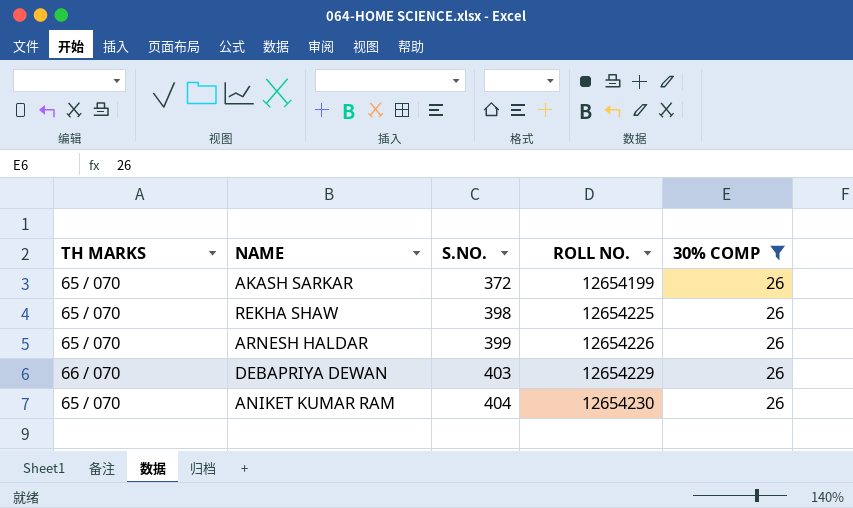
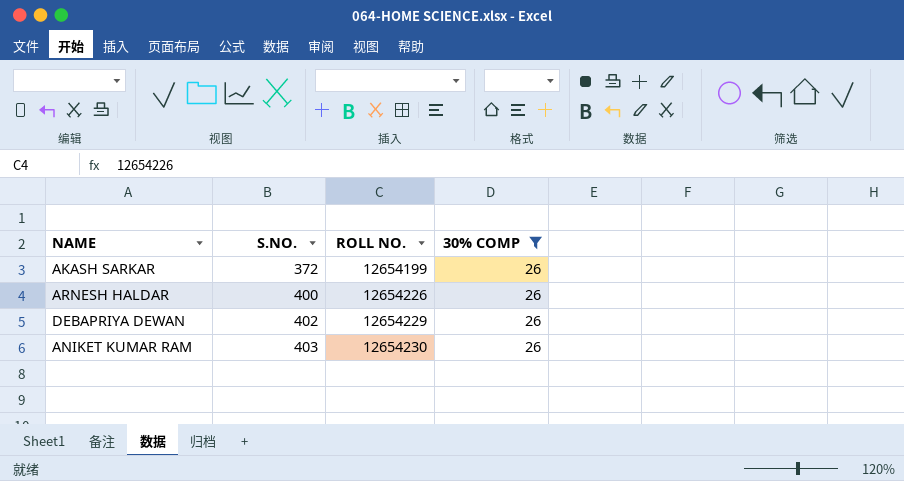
column TH MARKS | position: 1 -> none
row REKHA SHAW: 65 / 070 | 398 | 12654225 | 26 -> none
ARNESH HALDAR | S.NO.: 399 -> 400
DEBAPRIYA DEWAN | S.NO.: 403 -> 402
ANIKET KUMAR RAM | S.NO.: 404 -> 403

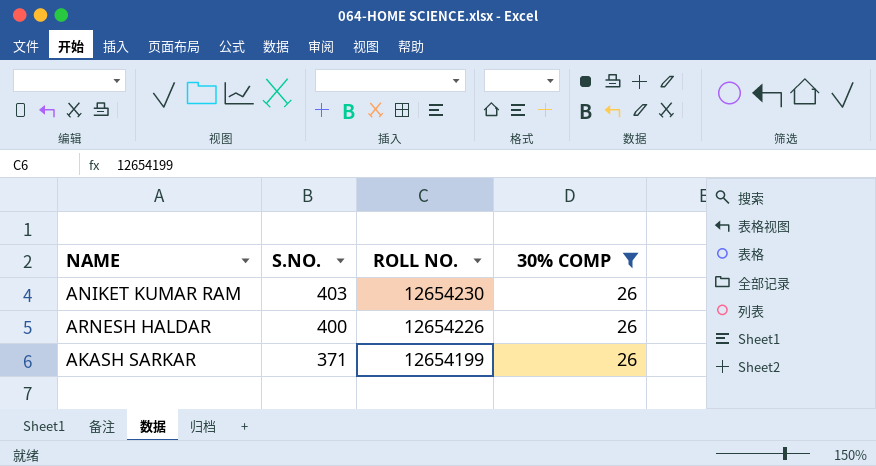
row order: S.NO. ascending -> S.NO. descending
row DEBAPRIYA DEWAN: 402 | 12654229 | 26 -> none
AKASH SARKAR | S.NO.: 372 -> 371

